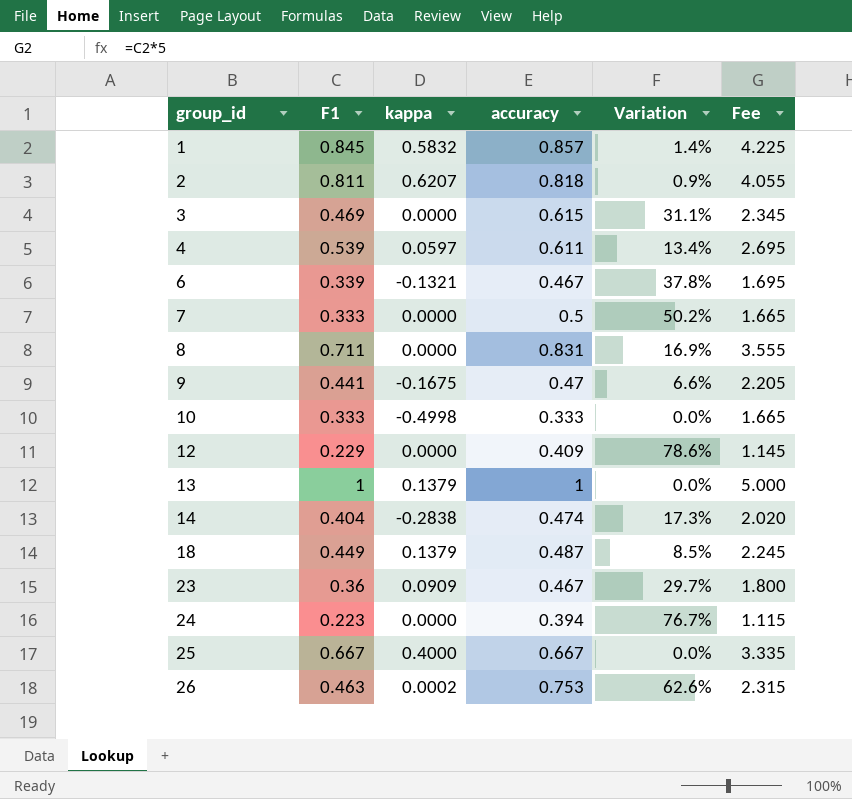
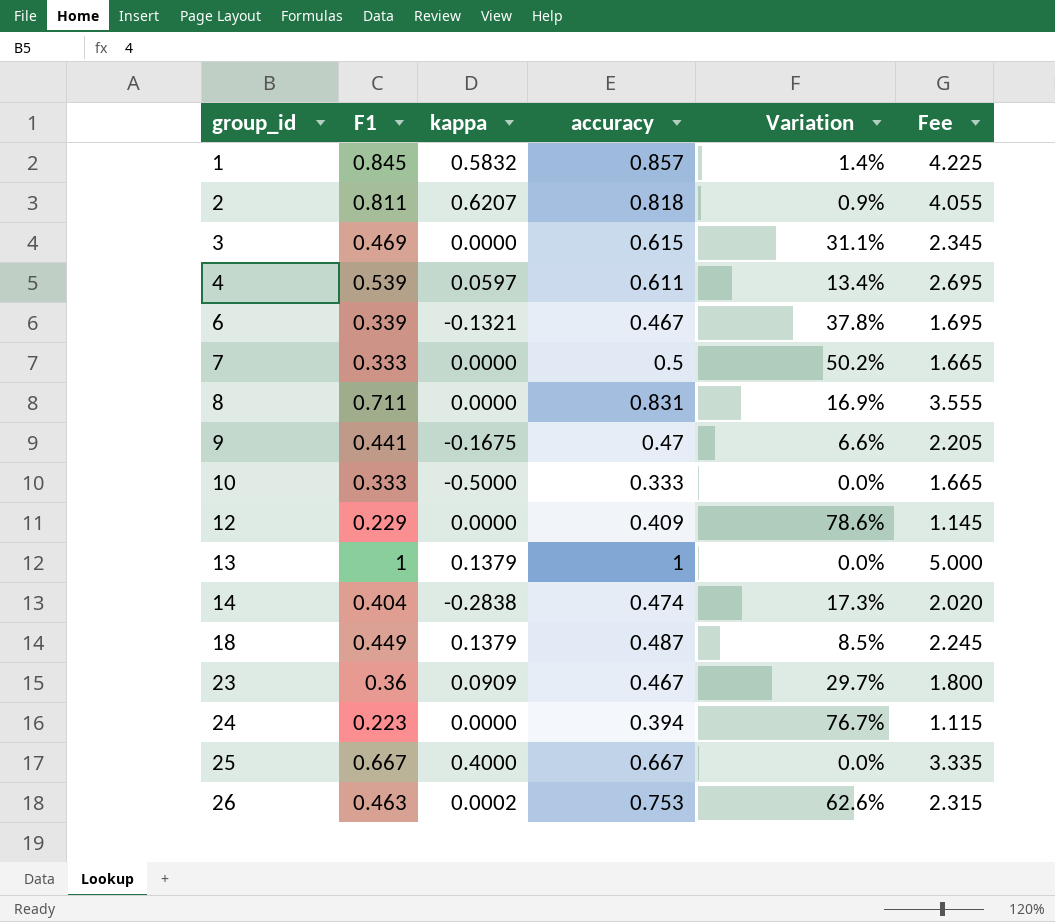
10 | kappa: -0.4998 -> -0.5000

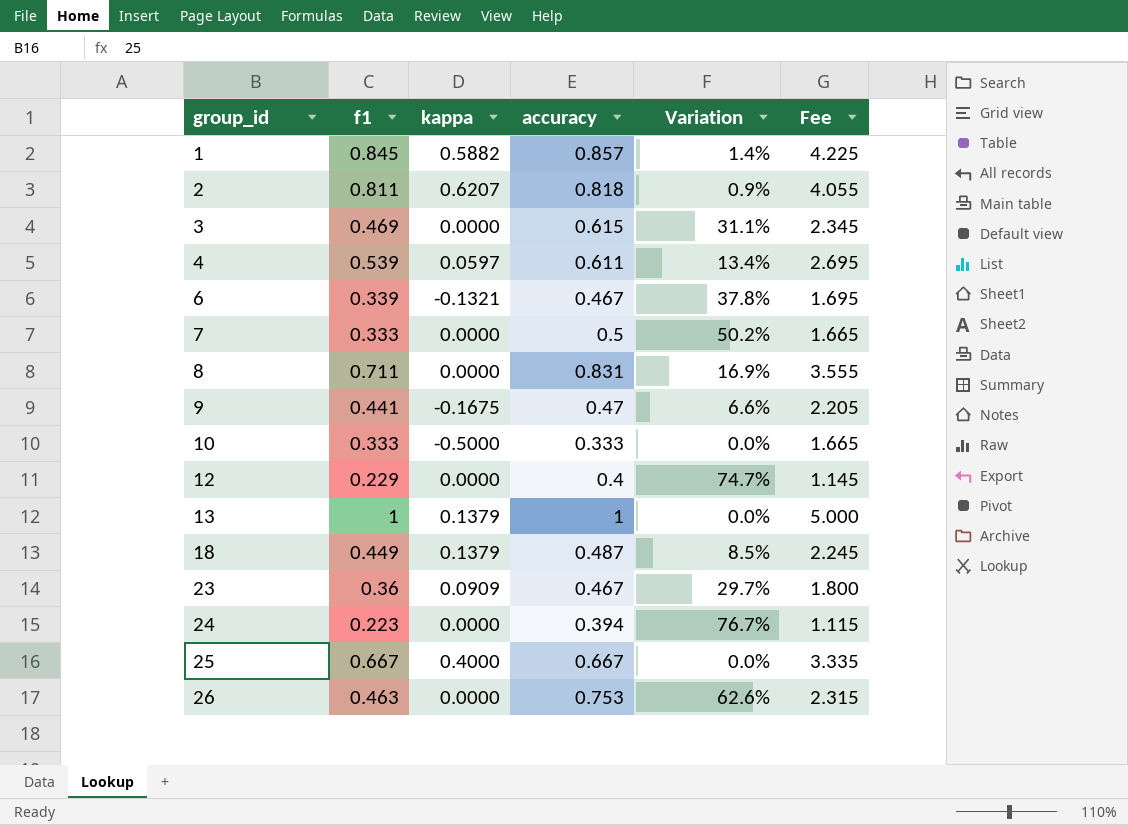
column name: F1 -> f1
row 14: 0.404 | -0.2838 | 0.474 | 17.3% | 2.020 -> none
1 | kappa: 0.5832 -> 0.5882
12 | accuracy: 0.409 -> 0.4
12 | Variation: 78.6% -> 74.7%
26 | kappa: 0.0002 -> 0.0000

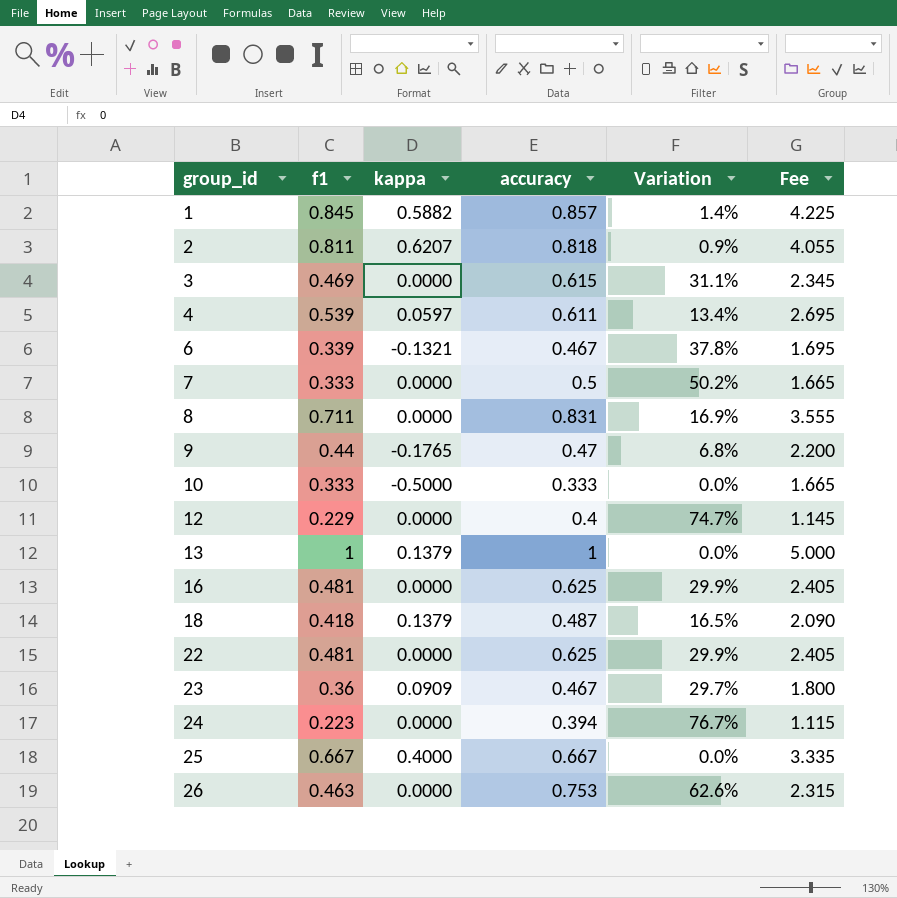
9 | f1: 0.441 -> 0.44
9 | kappa: -0.1675 -> -0.1765
9 | Variation: 6.6% -> 6.8%
9 | Fee: 2.205 -> 2.200
row 16: none -> 0.481 | 0.0000 | 0.625 | 29.9% | 2.405
18 | f1: 0.449 -> 0.418
18 | Variation: 8.5% -> 16.5%
18 | Fee: 2.245 -> 2.090
row 22: none -> 0.481 | 0.0000 | 0.625 | 29.9% | 2.405

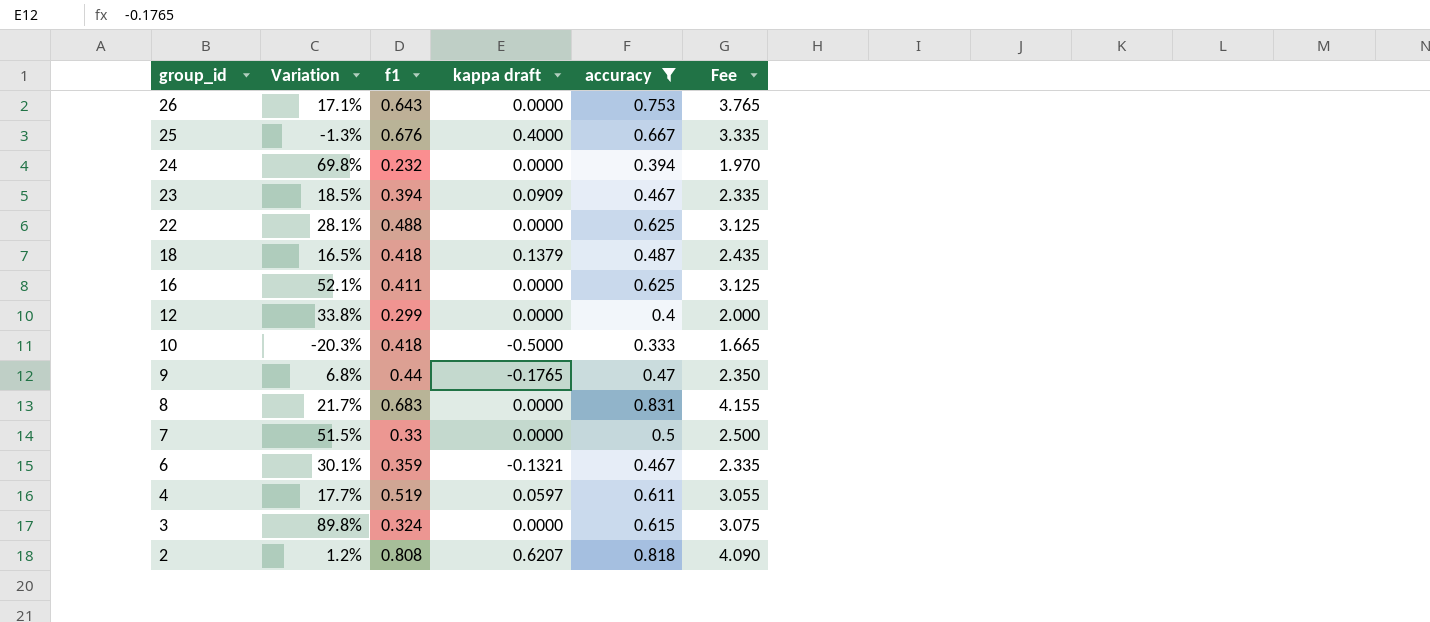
filter: none -> accuracy <= 0.831
row order: group_id ascending -> group_id descending
column Variation | position: 5 -> 2
column name: kappa -> kappa draft
column Fee | formula: [f1] * 5 -> [accuracy] * 5
26 | Variation: 62.6% -> 17.1%
26 | f1: 0.463 -> 0.643
25 | Variation: 0.0% -> -1.3%
25 | f1: 0.667 -> 0.676
24 | Variation: 76.7% -> 69.8%
24 | f1: 0.223 -> 0.232
23 | Variation: 29.7% -> 18.5%
23 | f1: 0.36 -> 0.394
22 | Variation: 29.9% -> 28.1%
22 | f1: 0.481 -> 0.488
16 | Variation: 29.9% -> 52.1%
16 | f1: 0.481 -> 0.411
12 | Variation: 74.7% -> 33.8%
12 | f1: 0.229 -> 0.299
10 | Variation: 0.0% -> -20.3%
10 | f1: 0.333 -> 0.418
8 | Variation: 16.9% -> 21.7%
8 | f1: 0.711 -> 0.683
7 | Variation: 50.2% -> 51.5%
7 | f1: 0.333 -> 0.33
6 | Variation: 37.8% -> 30.1%
6 | f1: 0.339 -> 0.359
4 | Variation: 13.4% -> 17.7%
4 | f1: 0.539 -> 0.519
3 | Variation: 31.1% -> 89.8%
3 | f1: 0.469 -> 0.324
2 | Variation: 0.9% -> 1.2%
2 | f1: 0.811 -> 0.808

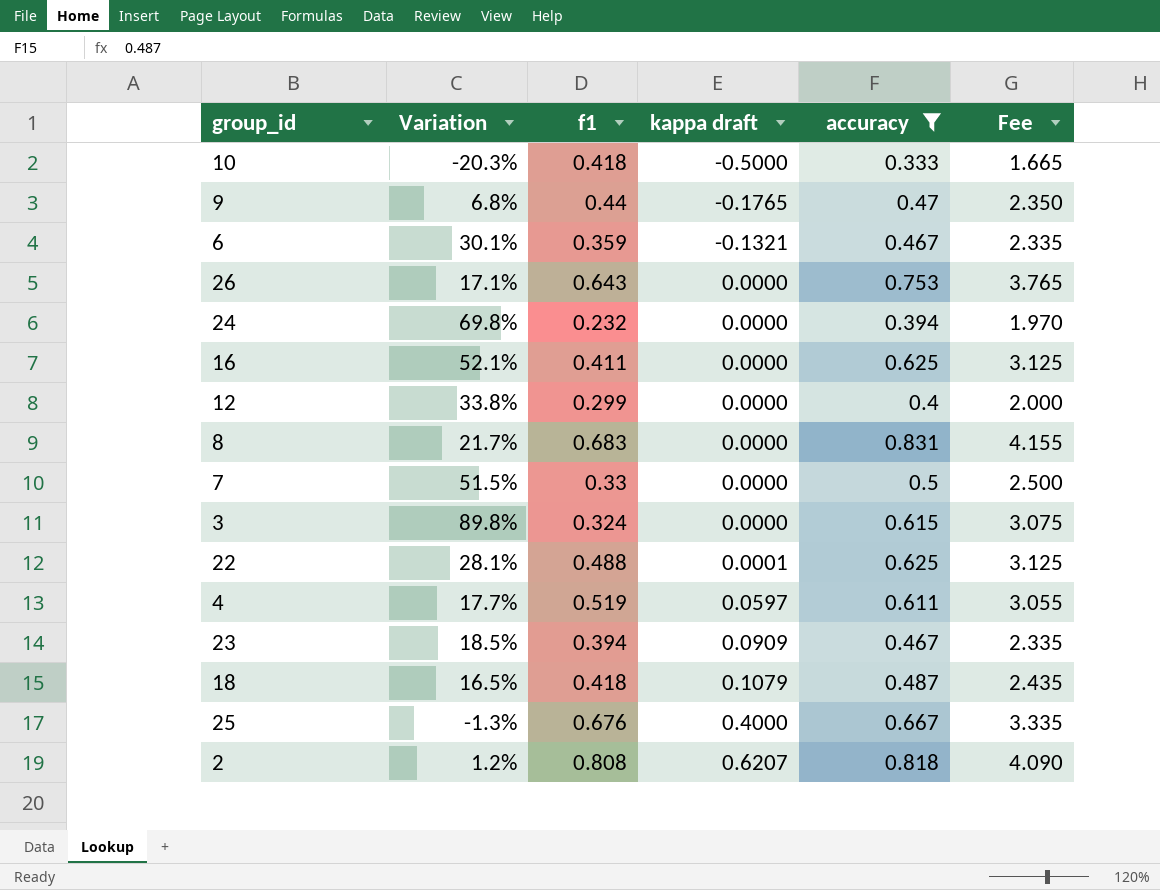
row order: group_id descending -> kappa draft ascending
22 | kappa draft: 0.0000 -> 0.0001
18 | kappa draft: 0.1379 -> 0.1079

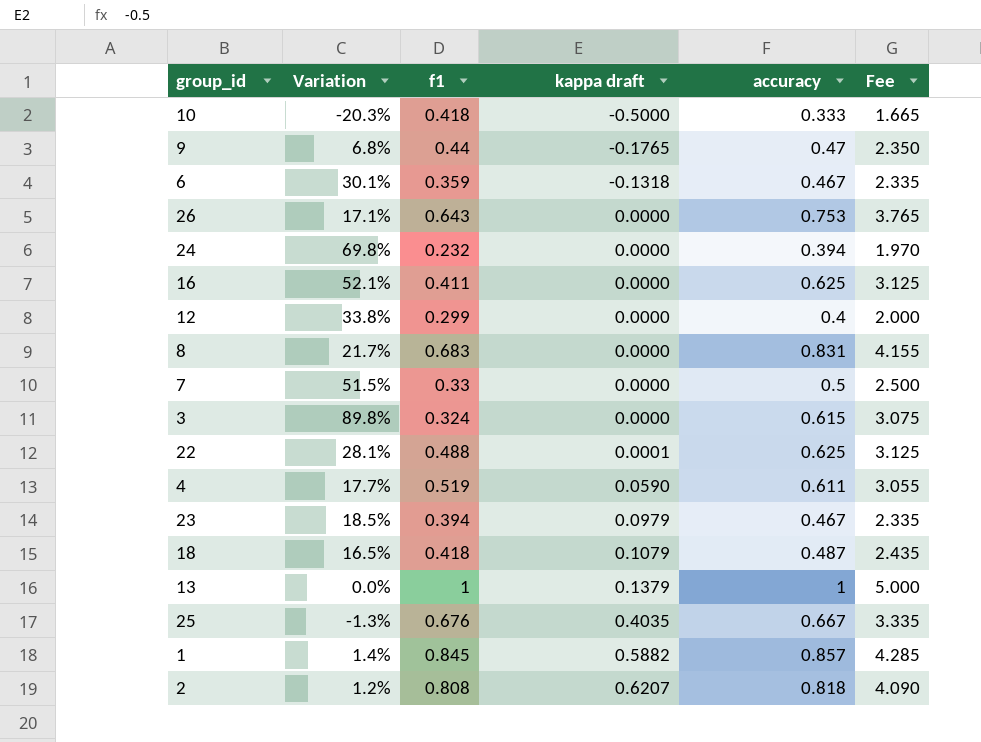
filter: accuracy <= 0.831 -> none
6 | kappa draft: -0.1321 -> -0.1318
4 | kappa draft: 0.0597 -> 0.0590
23 | kappa draft: 0.0909 -> 0.0979
25 | kappa draft: 0.4000 -> 0.4035

